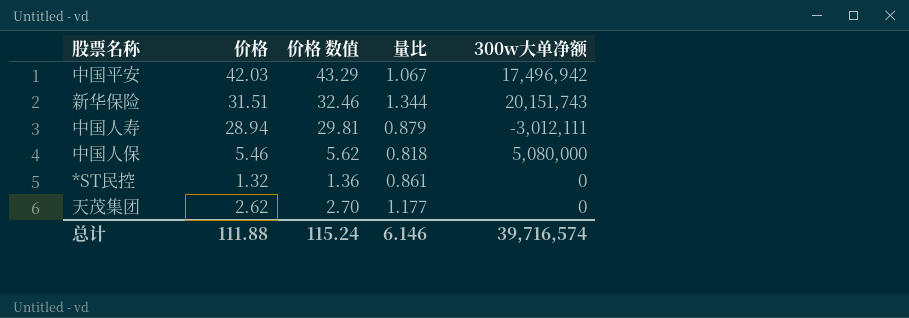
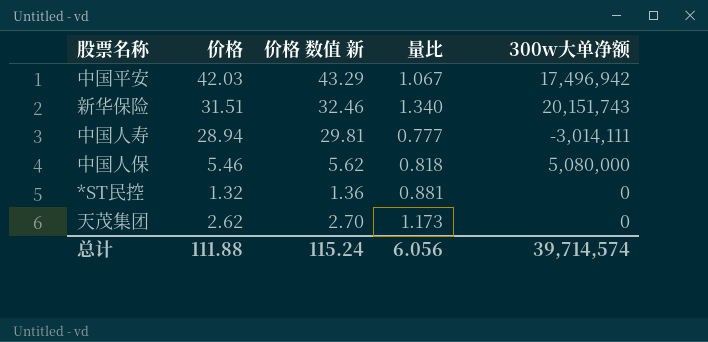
column name: 价格 数值 -> 价格 数值 新
新华保险 | 量比: 1.344 -> 1.340
中国人寿 | 量比: 0.879 -> 0.777
中国人寿 | 300w大单净额: -3,012,111 -> -3,014,111
*ST民控 | 量比: 0.861 -> 0.881
天茂集团 | 量比: 1.177 -> 1.173
总计 | 量比: 6.146 -> 6.056
总计 | 300w大单净额: 39,716,574 -> 39,714,574

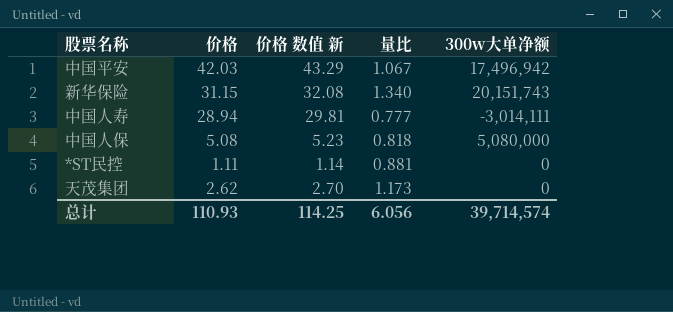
新华保险 | 价格: 31.51 -> 31.15
新华保险 | 价格 数值 新: 32.46 -> 32.08
中国人保 | 价格: 5.46 -> 5.08
中国人保 | 价格 数值 新: 5.62 -> 5.23
*ST民控 | 价格: 1.32 -> 1.11
*ST民控 | 价格 数值 新: 1.36 -> 1.14
总计 | 价格: 111.88 -> 110.93
总计 | 价格 数值 新: 115.24 -> 114.25

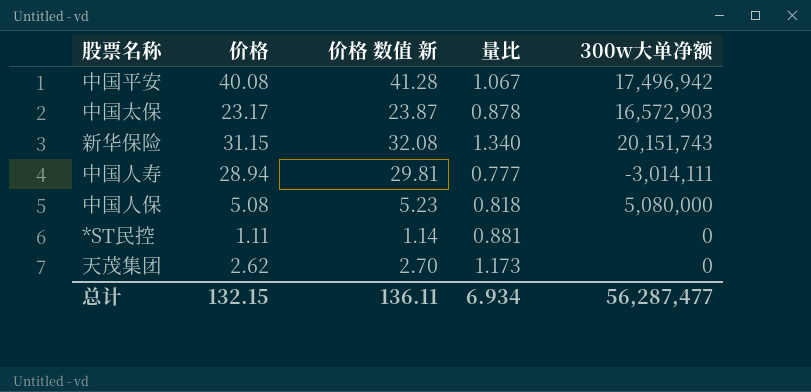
中国平安 | 价格: 42.03 -> 40.08
中国平安 | 价格 数值 新: 43.29 -> 41.28
row 中国太保: none -> 23.17 | 23.87 | 0.878 | 16,572,903
总计 | 价格: 110.93 -> 132.15
总计 | 价格 数值 新: 114.25 -> 136.11
总计 | 量比: 6.056 -> 6.934
总计 | 300w大单净额: 39,714,574 -> 56,287,477

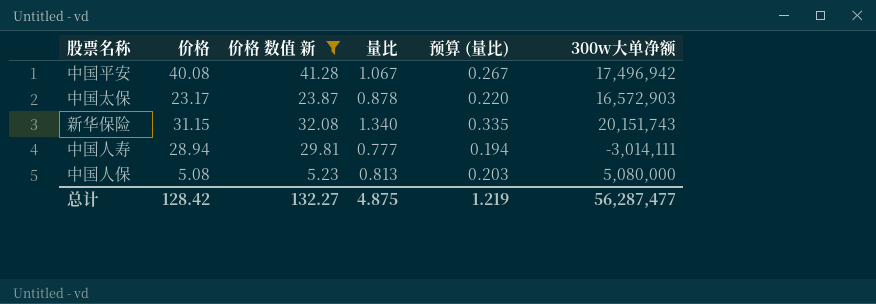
filter: none -> 价格 数值 新 >= 5.23
column 预算 (量比) | formula: none -> [量比] * 0.25
中国人保 | 量比: 0.818 -> 0.813
总计 | 价格: 132.15 -> 128.42
总计 | 价格 数值 新: 136.11 -> 132.27
总计 | 量比: 6.934 -> 4.875

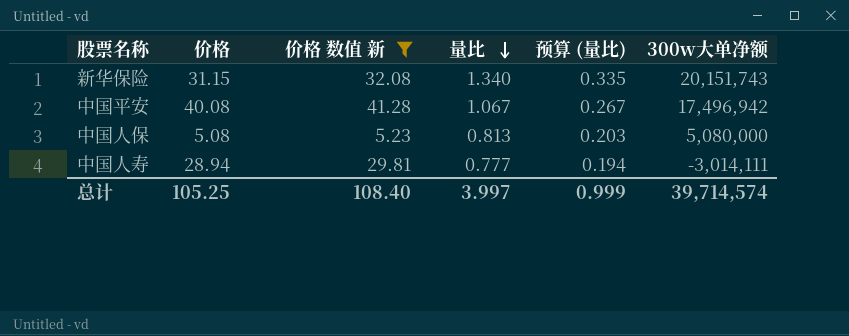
row order: none -> 量比 descending
row 中国太保: 23.17 | 23.87 | 0.878 | 0.220 | 16,572,903 -> none
总计 | 价格: 128.42 -> 105.25
总计 | 价格 数值 新: 132.27 -> 108.40
总计 | 量比: 4.875 -> 3.997
总计 | 预算 (量比): 1.219 -> 0.999
总计 | 300w大单净额: 56,287,477 -> 39,714,574

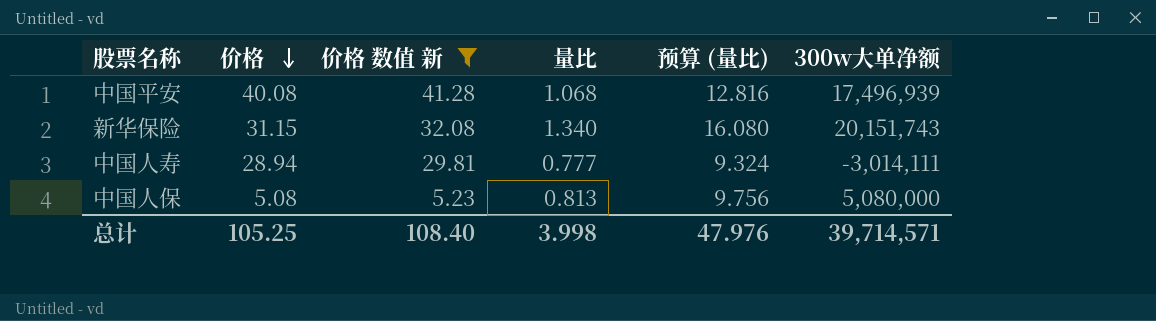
row order: 量比 descending -> 价格 descending
column 预算 (量比) | formula: [量比] * 0.25 -> [量比] * 12
中国平安 | 量比: 1.067 -> 1.068
中国平安 | 300w大单净额: 17,496,942 -> 17,496,939
总计 | 量比: 3.997 -> 3.998
总计 | 预算 (量比): 0.999 -> 47.976
总计 | 300w大单净额: 39,714,574 -> 39,714,571

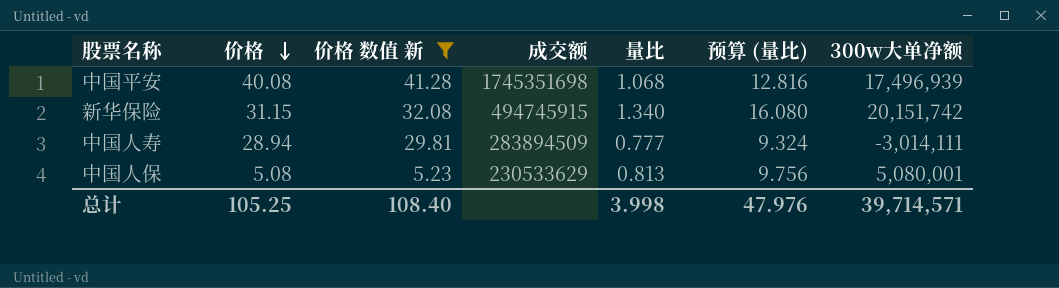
column 成交额 | position: none -> 4
新华保险 | 300w大单净额: 20,151,743 -> 20,151,742
中国人保 | 300w大单净额: 5,080,000 -> 5,080,001

